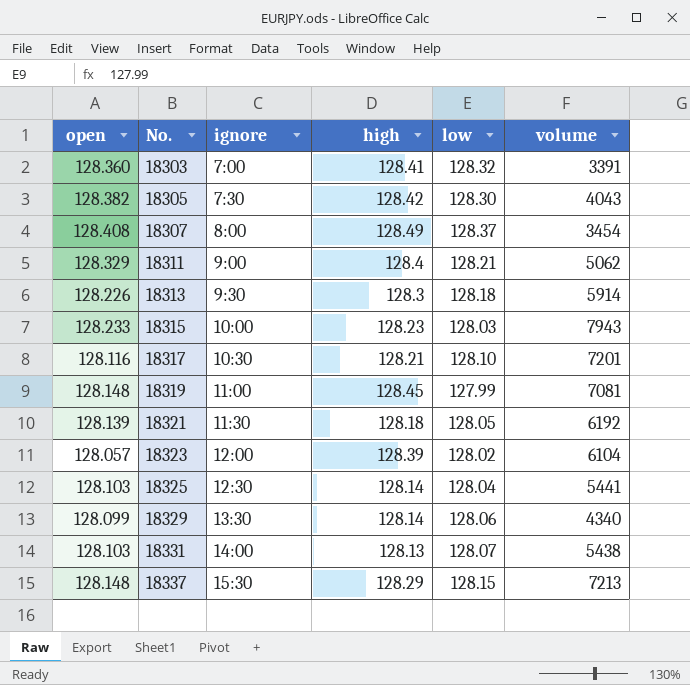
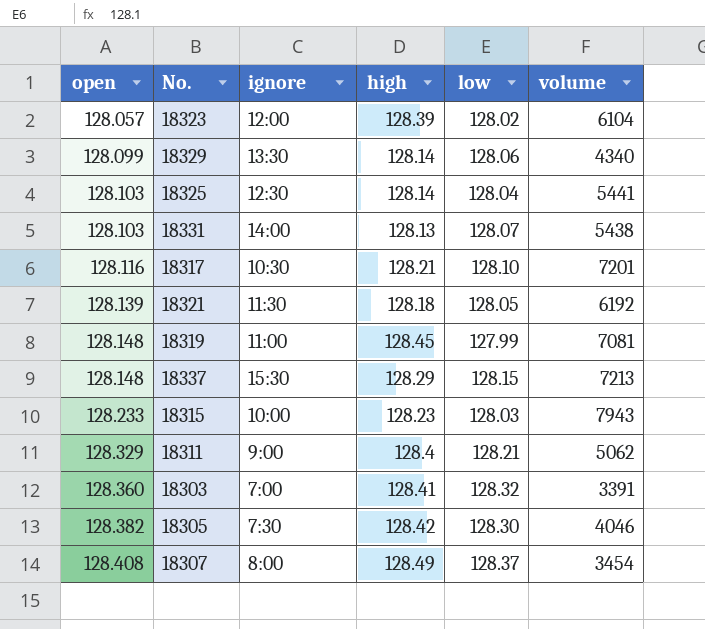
row order: No. ascending -> open ascending
row 18313: 128.226 | 9:30 | 128.3 | 128.18 | 5914 -> none
18305 | volume: 4043 -> 4046

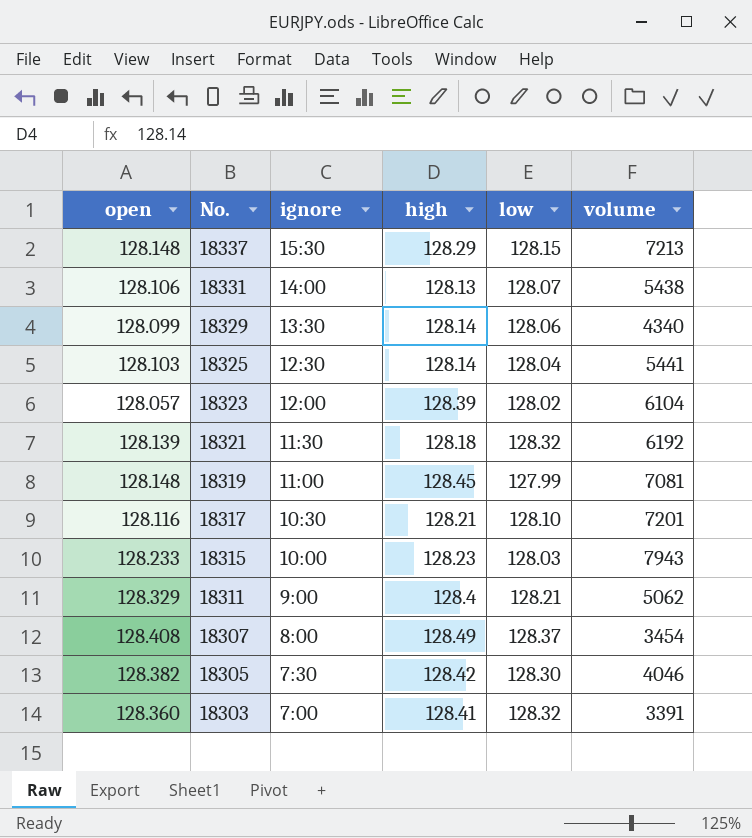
row order: open ascending -> No. descending
18331 | open: 128.103 -> 128.106
18321 | low: 128.05 -> 128.32

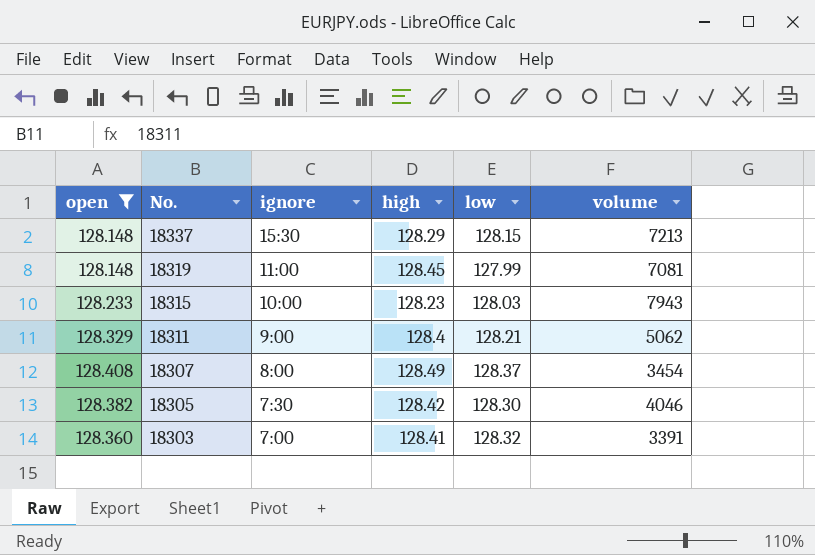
filter: none -> open >= 128.148

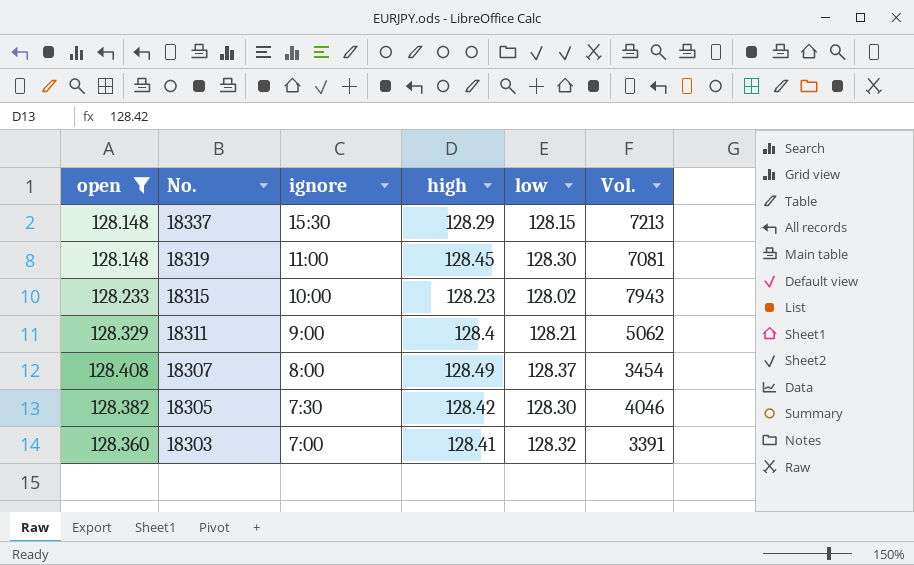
column name: volume -> Vol.
18319 | low: 127.99 -> 128.30
18315 | low: 128.03 -> 128.02

